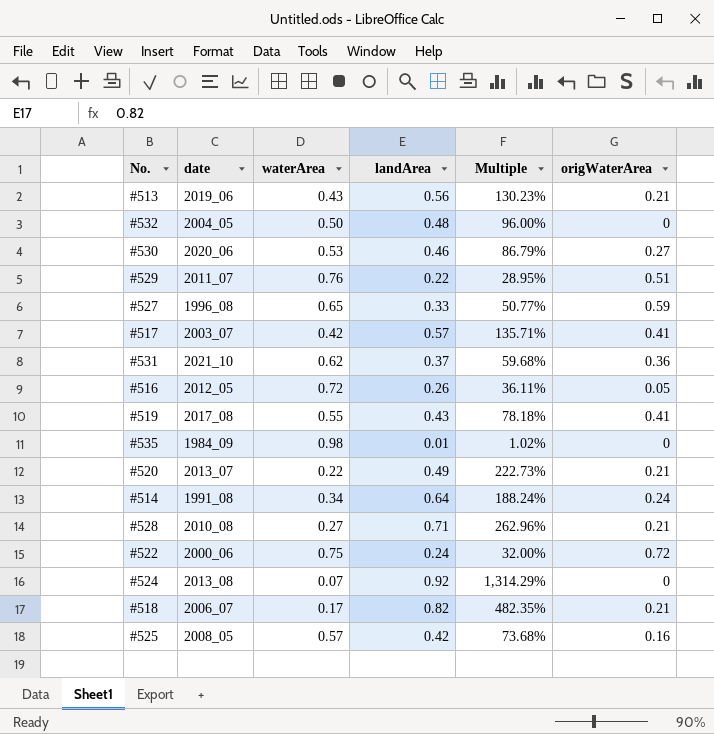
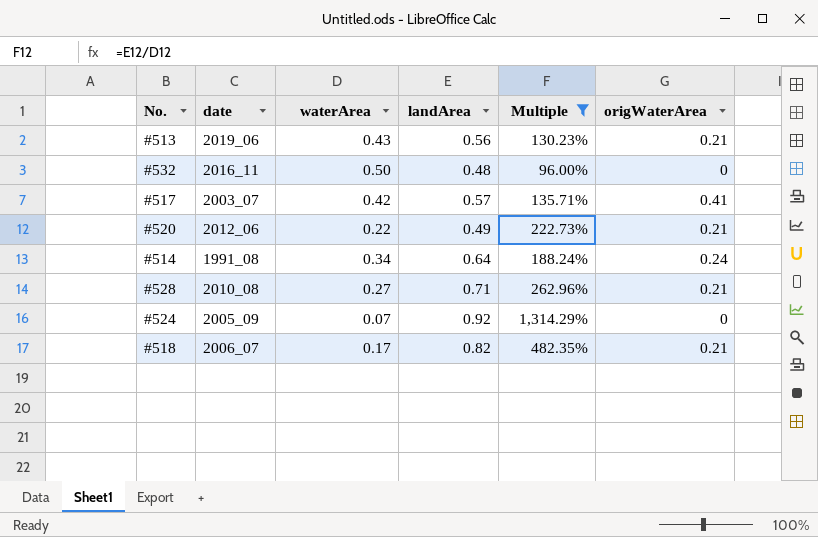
filter: none -> Multiple >= 96.00%
#532 | date: 2004_05 -> 2016_11
#520 | date: 2013_07 -> 2012_06
#524 | date: 2013_08 -> 2005_09

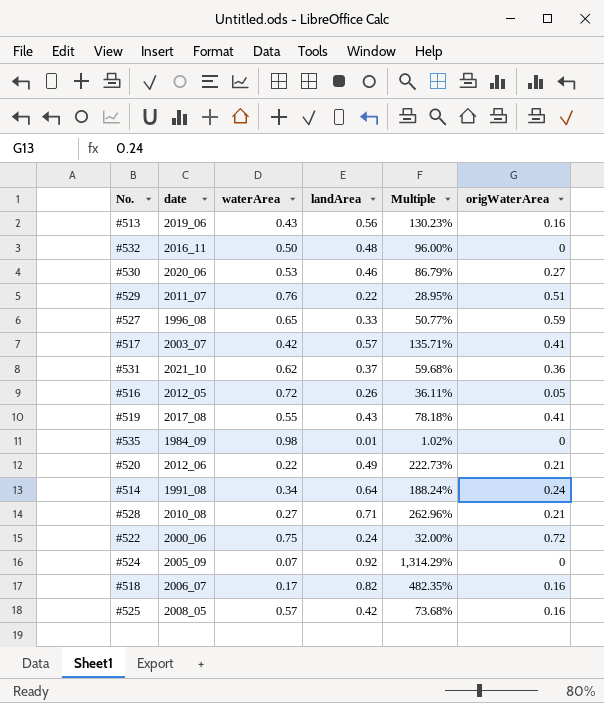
filter: Multiple >= 96.00% -> none
#513 | origWaterArea: 0.21 -> 0.16
#518 | origWaterArea: 0.21 -> 0.16

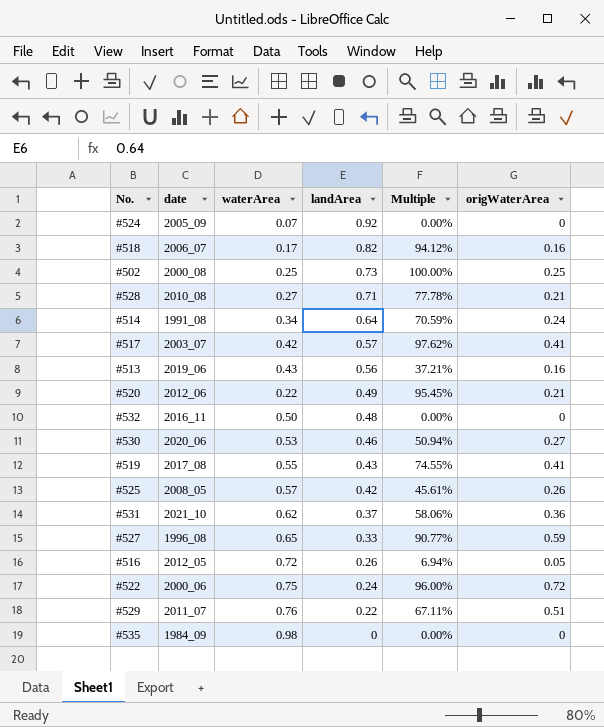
row order: none -> landArea descending
column Multiple | formula: [landArea] / [waterArea] -> [origWaterArea] / [waterArea]
row #502: none -> 2000_08 | 0.25 | 0.73 | 100.00% | 0.25
#525 | origWaterArea: 0.16 -> 0.26
#535 | landArea: 0.01 -> 0

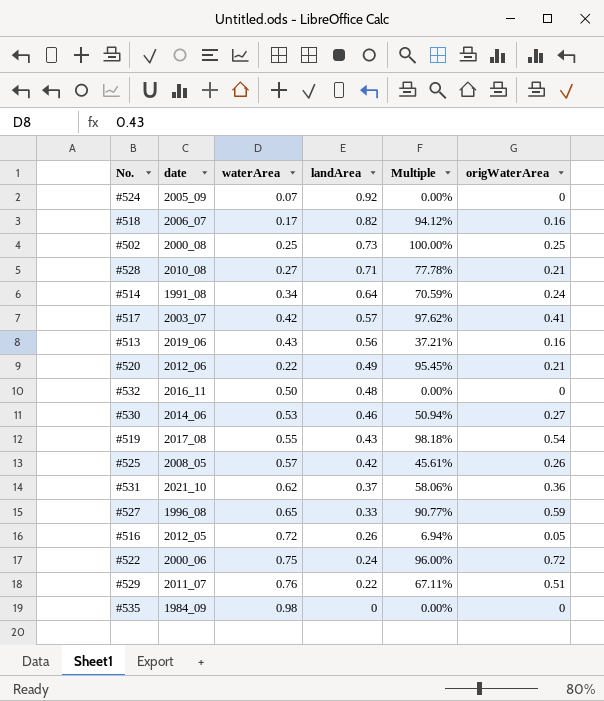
#530 | date: 2020_06 -> 2014_06
#519 | Multiple: 74.55% -> 98.18%
#519 | origWaterArea: 0.41 -> 0.54

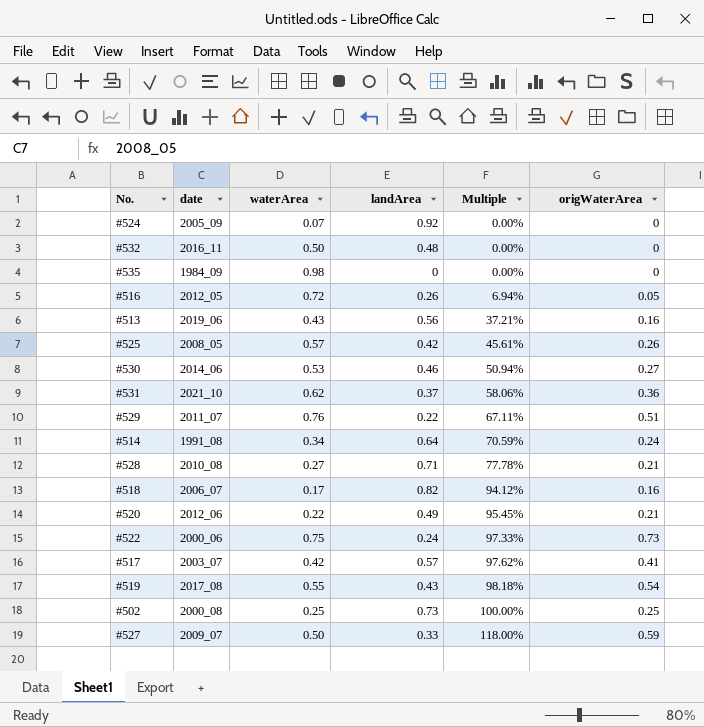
row order: landArea descending -> Multiple ascending
#522 | Multiple: 96.00% -> 97.33%
#522 | origWaterArea: 0.72 -> 0.73
#527 | date: 1996_08 -> 2009_07
#527 | waterArea: 0.65 -> 0.50
#527 | Multiple: 90.77% -> 118.00%

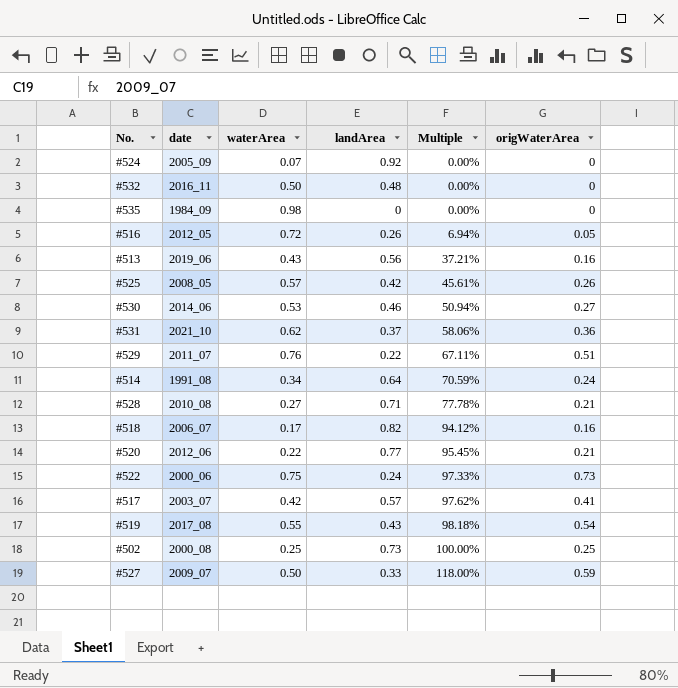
#520 | landArea: 0.49 -> 0.77

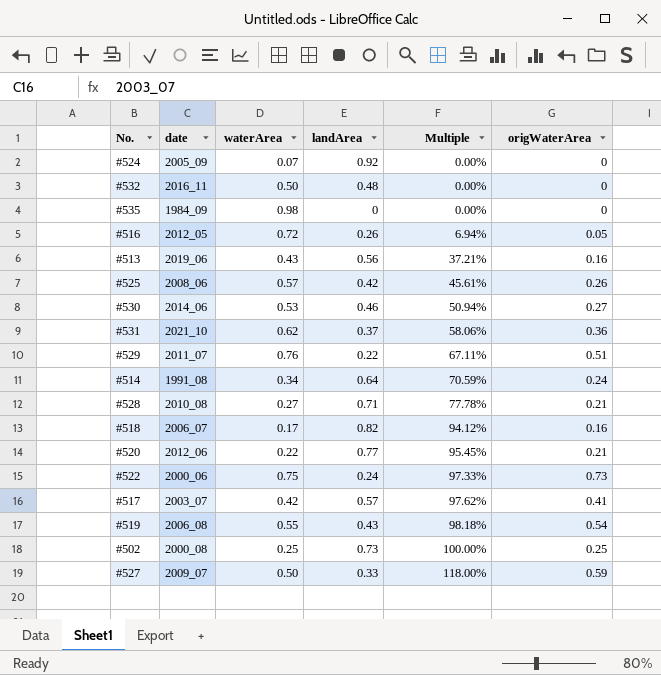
#525 | date: 2008_05 -> 2008_06
#519 | date: 2017_08 -> 2006_08

